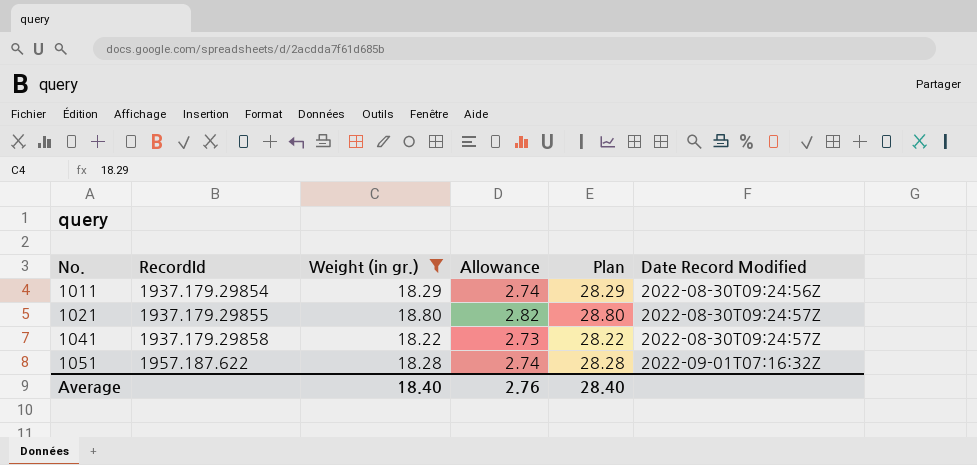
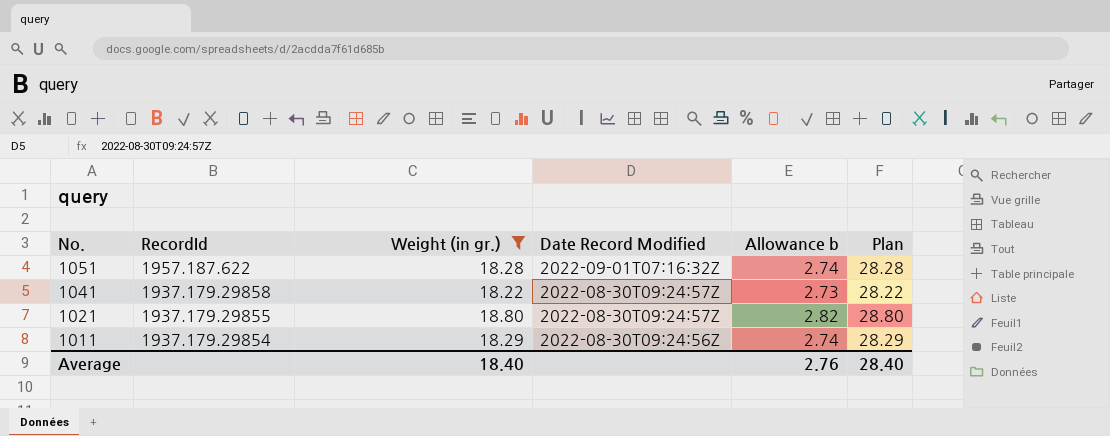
row order: No. ascending -> No. descending
column Date Record Modified | position: 6 -> 4
column name: Allowance -> Allowance b

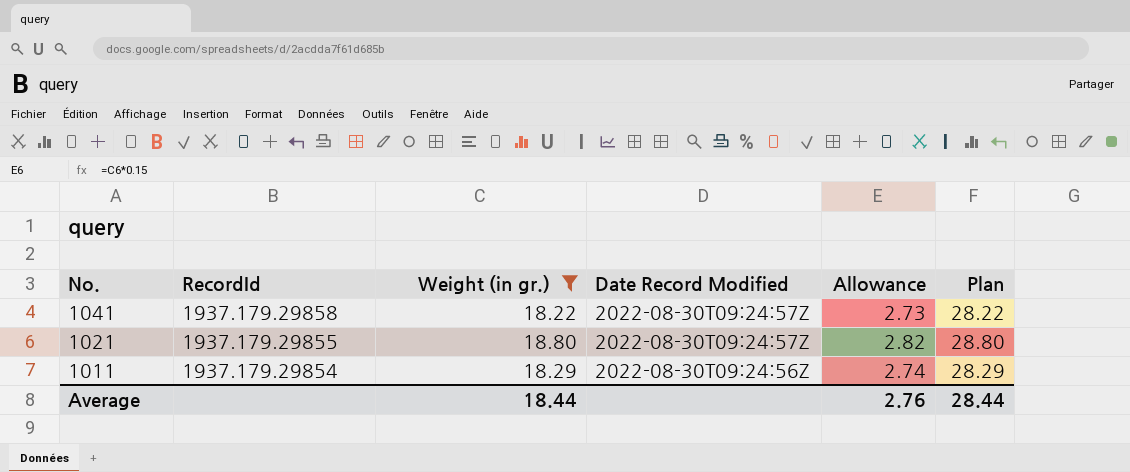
column name: Allowance b -> Allowance
row 1051: 1957.187.622 | 18.28 | 2022-09-01T07:16:32Z | 2.74 | 28.28 -> none
Average | Weight (in gr.): 18.40 -> 18.44
Average | Plan: 28.40 -> 28.44

